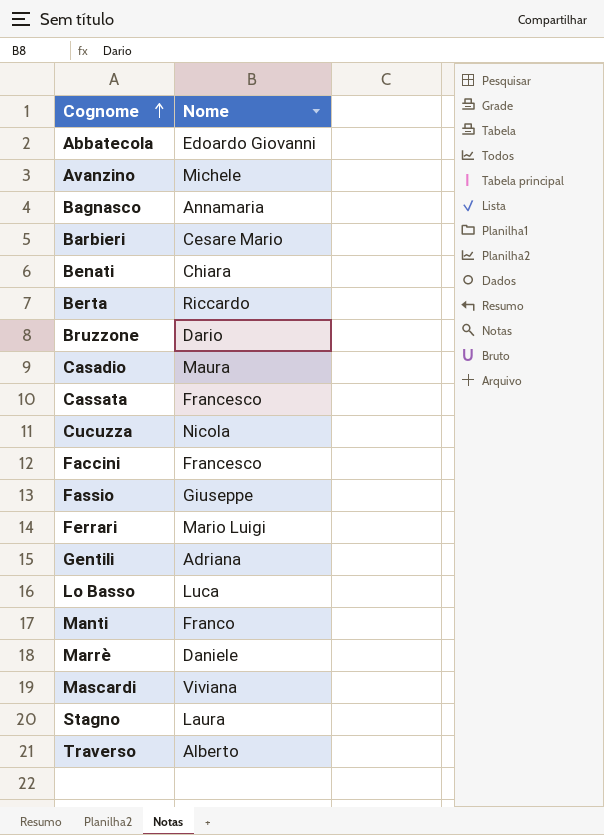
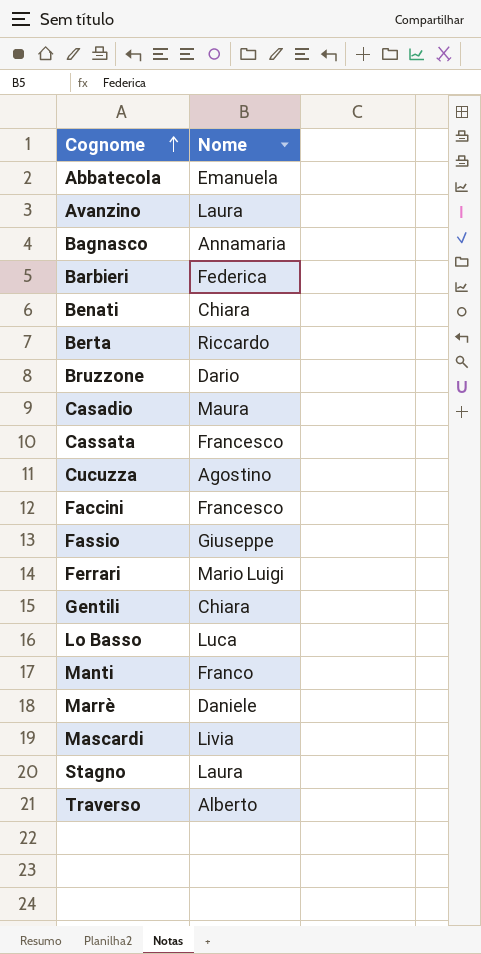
Abbatecola | Nome: Edoardo Giovanni -> Emanuela
Avanzino | Nome: Michele -> Laura
Barbieri | Nome: Cesare Mario -> Federica
Cucuzza | Nome: Nicola -> Agostino
Gentili | Nome: Adriana -> Chiara
Mascardi | Nome: Viviana -> Livia

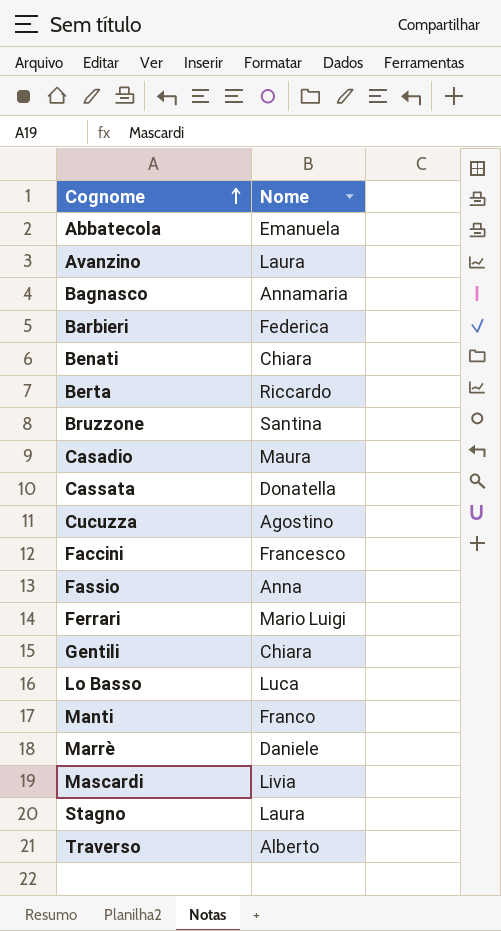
Bruzzone | Nome: Dario -> Santina
Cassata | Nome: Francesco -> Donatella
Fassio | Nome: Giuseppe -> Anna

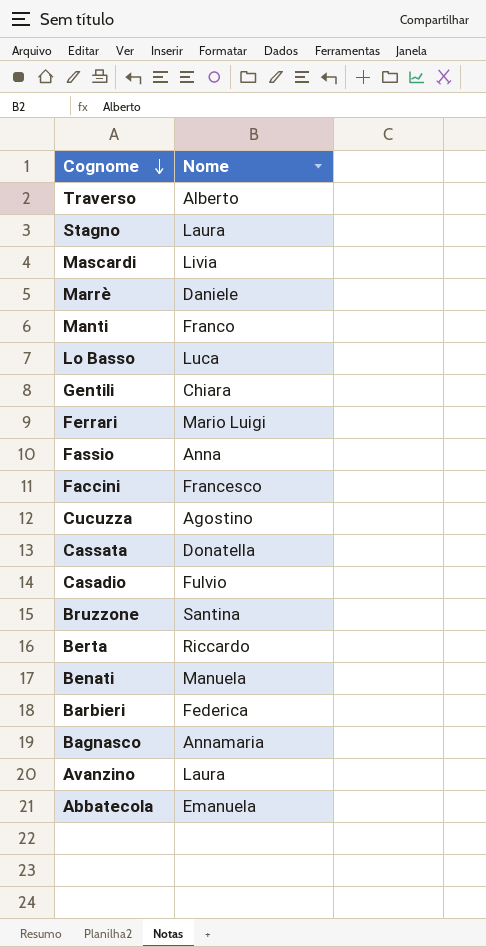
row order: Cognome ascending -> Cognome descending
Casadio | Nome: Maura -> Fulvio
Benati | Nome: Chiara -> Manuela

